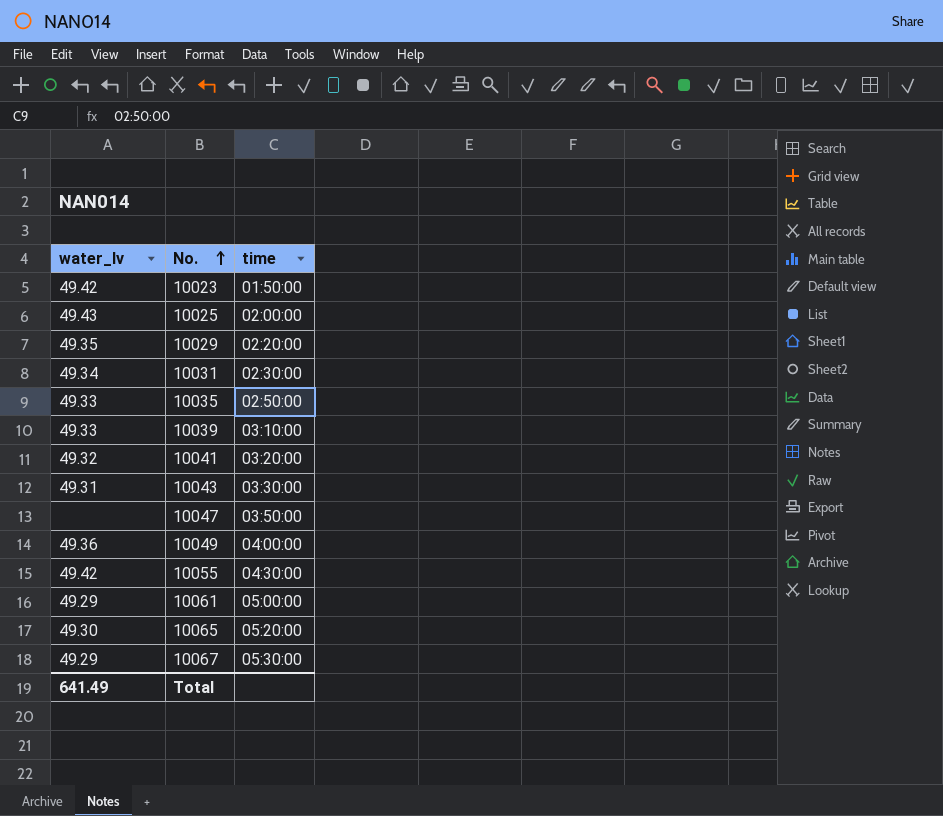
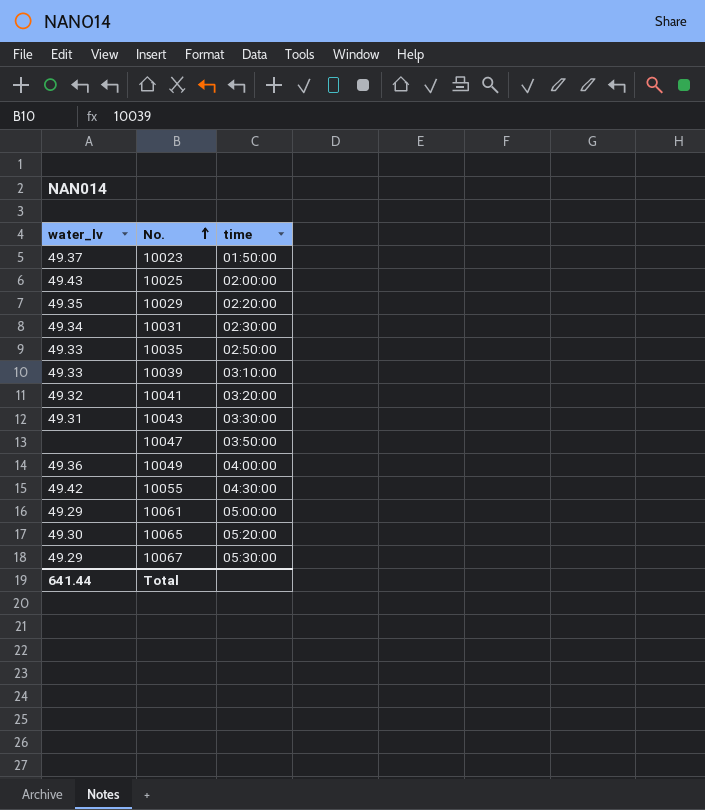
10023 | water_lv: 49.42 -> 49.37
Total | water_lv: 641.49 -> 641.44

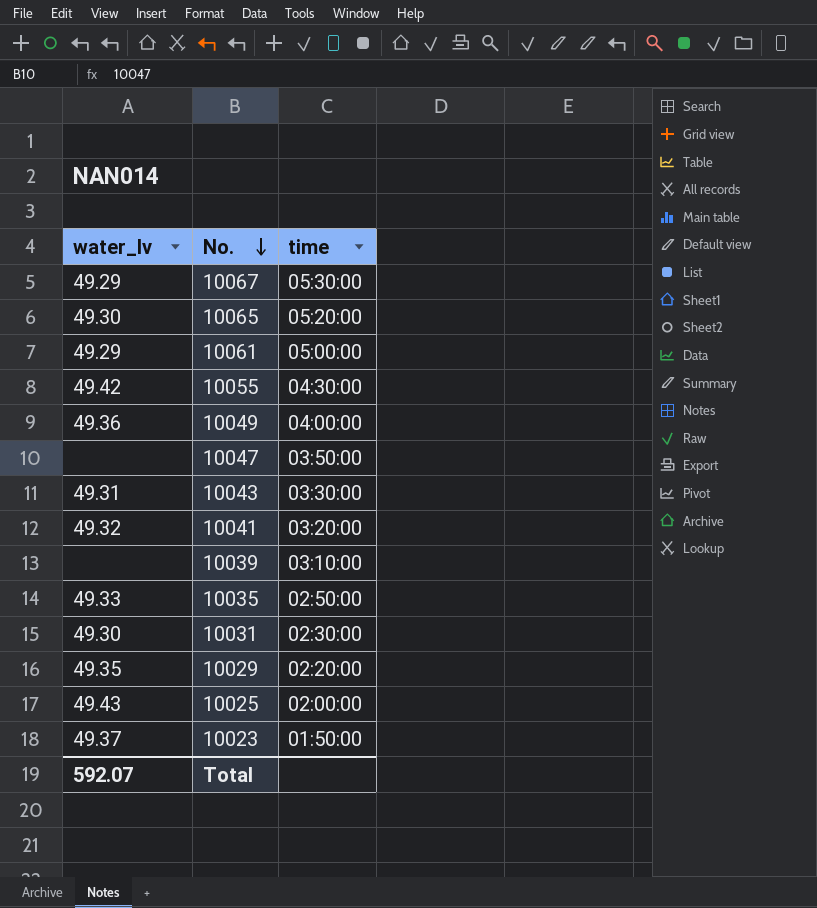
row order: No. ascending -> No. descending
10039 | water_lv: 49.33 -> none
10031 | water_lv: 49.34 -> 49.30
Total | water_lv: 641.44 -> 592.07

